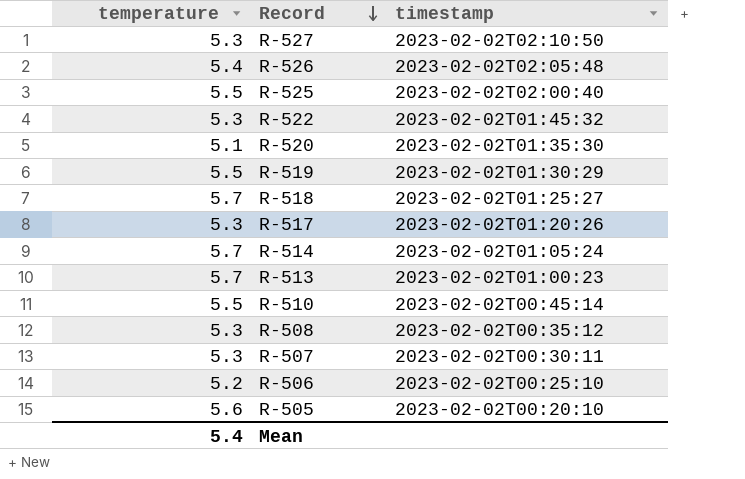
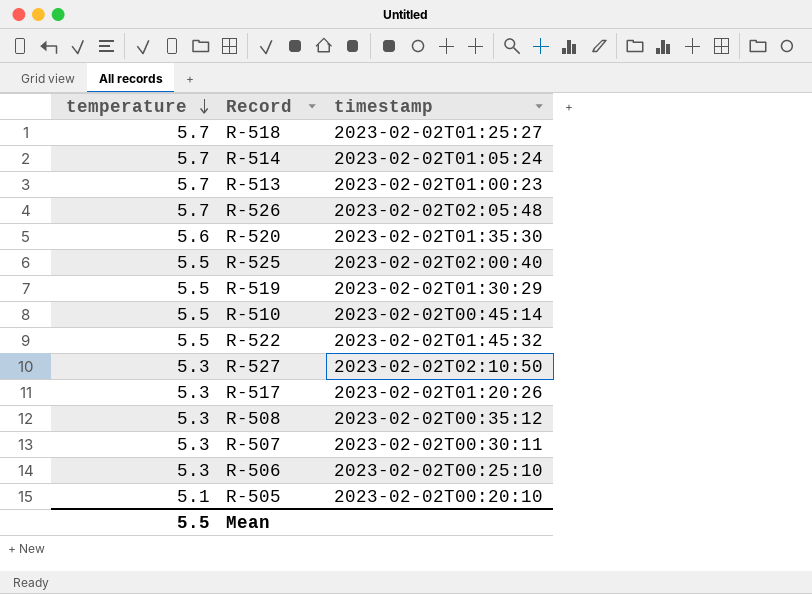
row order: Record descending -> temperature descending
R-526 | temperature: 5.4 -> 5.7
R-520 | temperature: 5.1 -> 5.6
R-522 | temperature: 5.3 -> 5.5
R-506 | temperature: 5.2 -> 5.3
R-505 | temperature: 5.6 -> 5.1
Mean | temperature: 5.4 -> 5.5

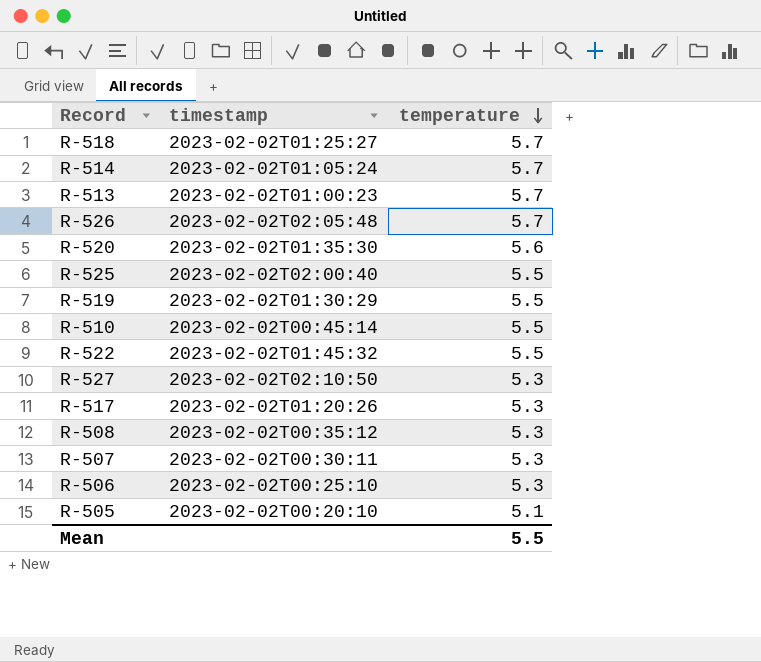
column temperature | position: 1 -> 3

